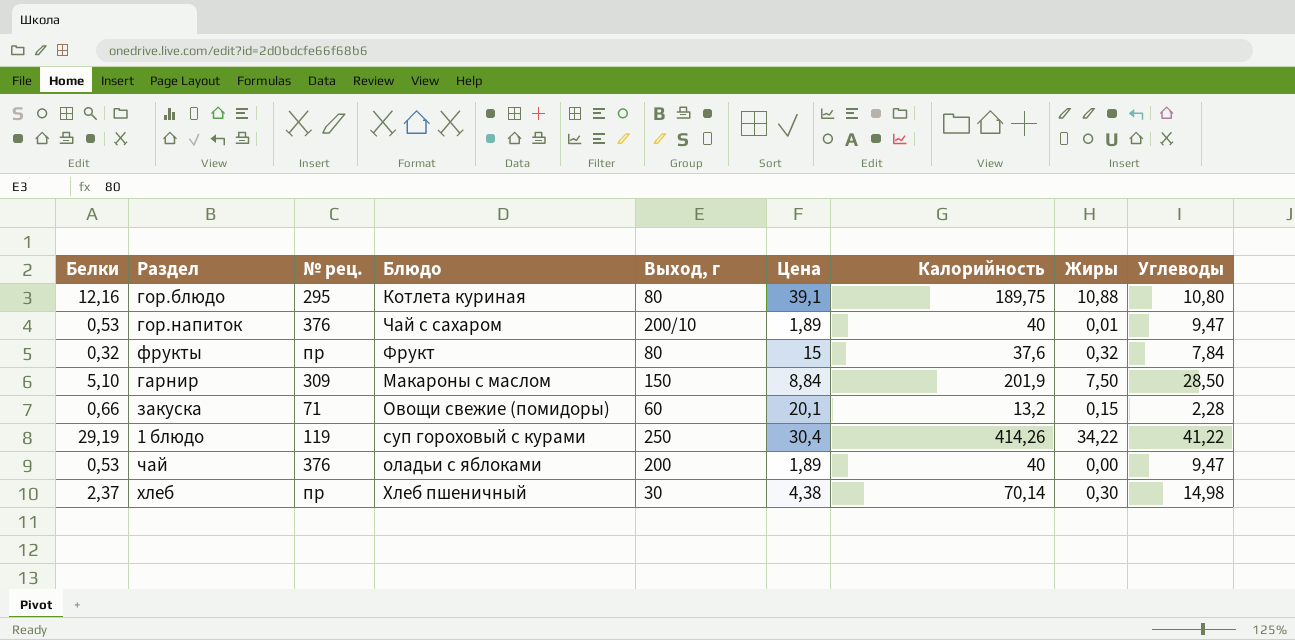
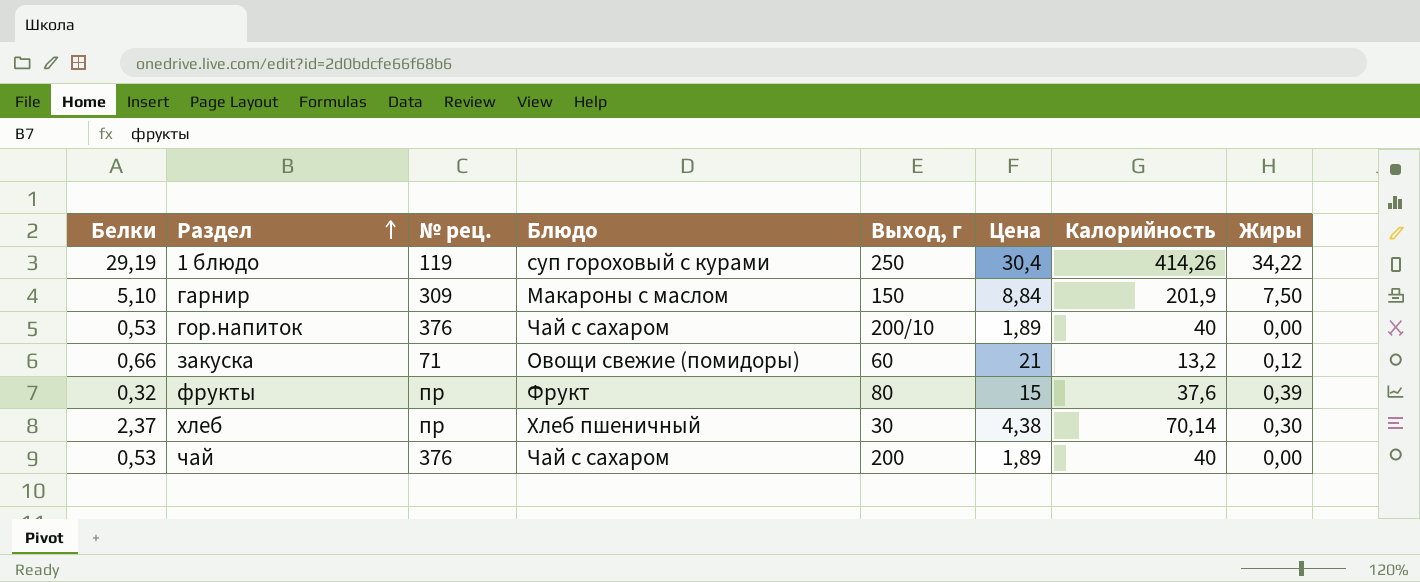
row order: none -> Раздел ascending
column Углеводы | position: 9 -> none
row гор.блюдо: 12,16 | 295 | Котлета куриная | 80 | 39,1 | 189,75 | 10,88 | 10,80 -> none
гор.напиток | Жиры: 0,01 -> 0,00
закуска | Цена: 20,1 -> 21
закуска | Жиры: 0,15 -> 0,12
фрукты | Жиры: 0,32 -> 0,39
чай | Блюдо: оладьи с яблоками -> Чай с сахаром

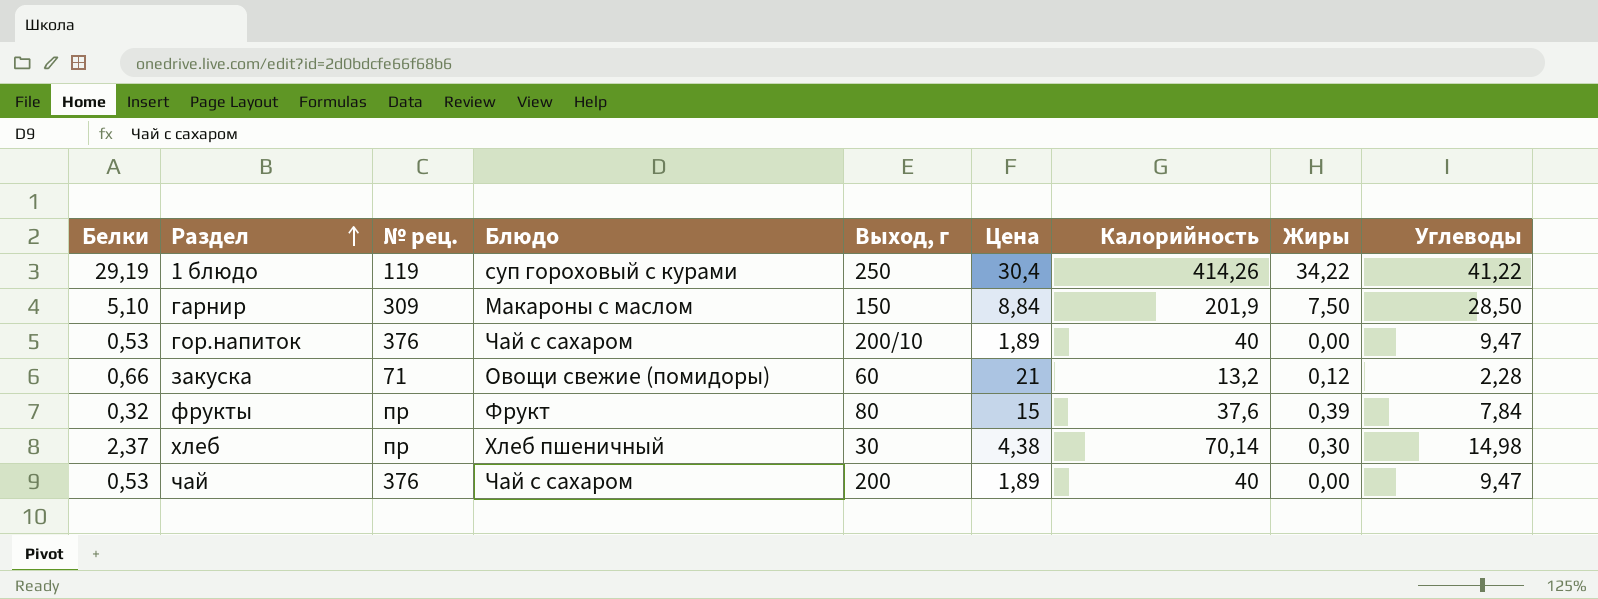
column Углеводы | position: none -> 9

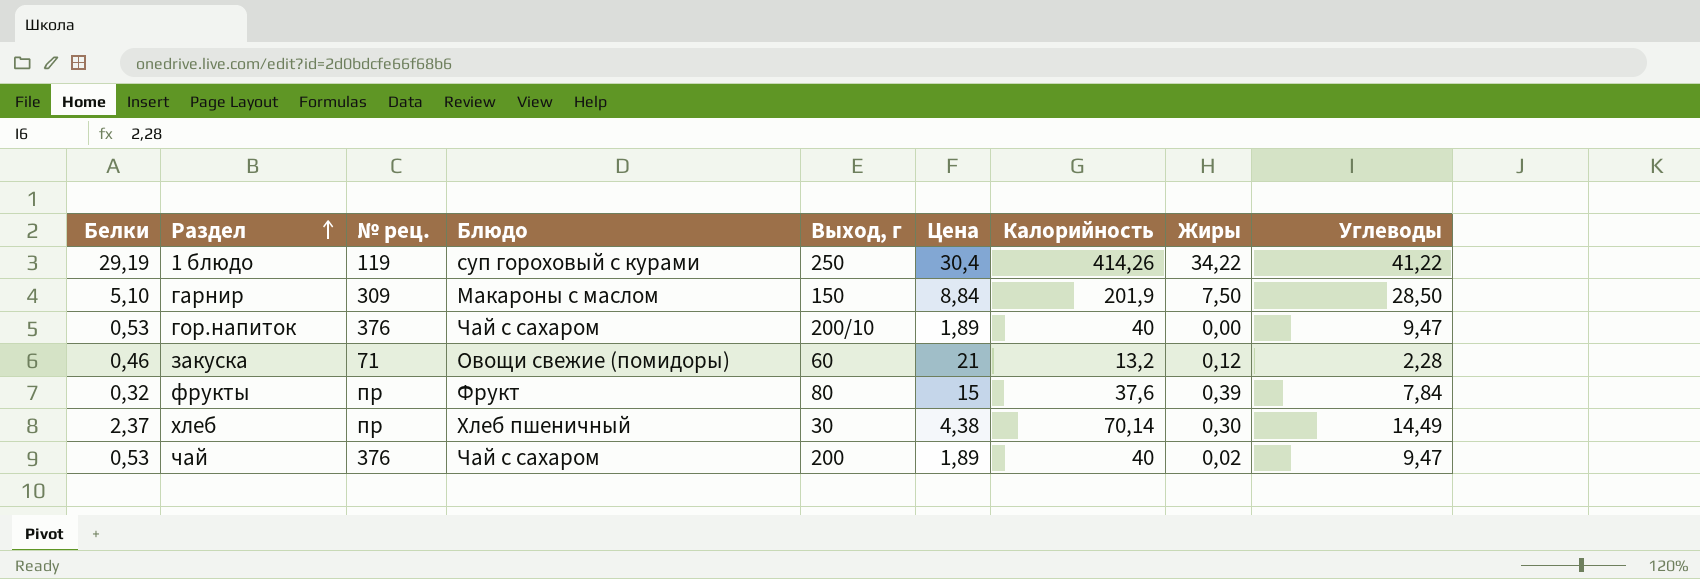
закуска | Белки: 0,66 -> 0,46
хлеб | Углеводы: 14,98 -> 14,49
чай | Жиры: 0,00 -> 0,02

